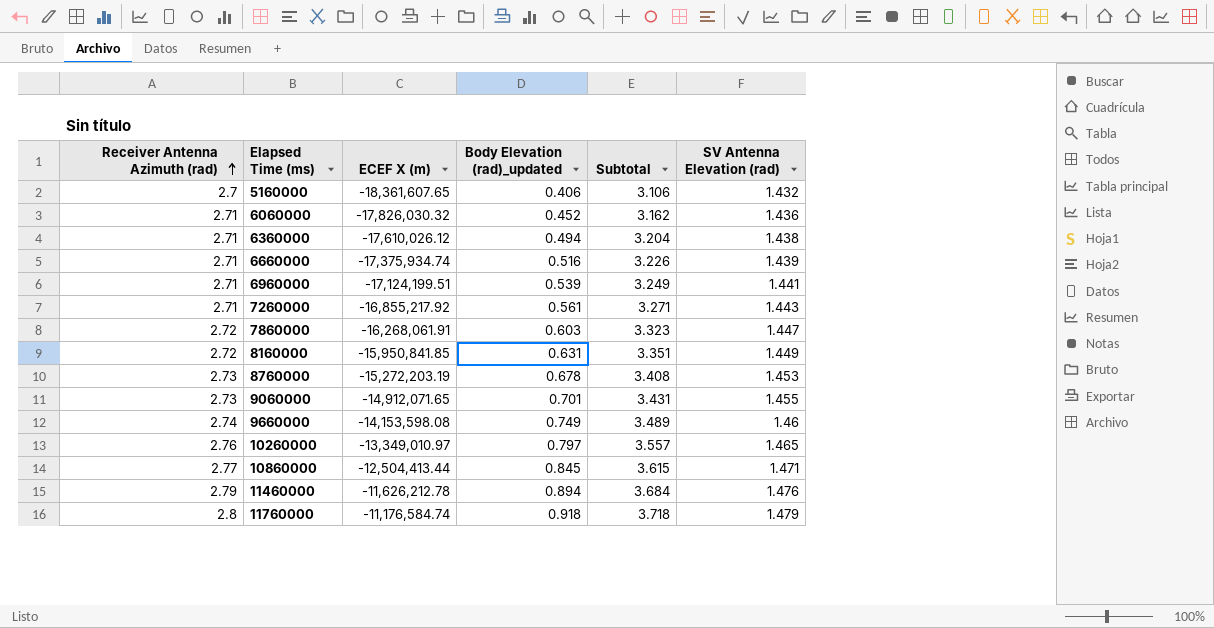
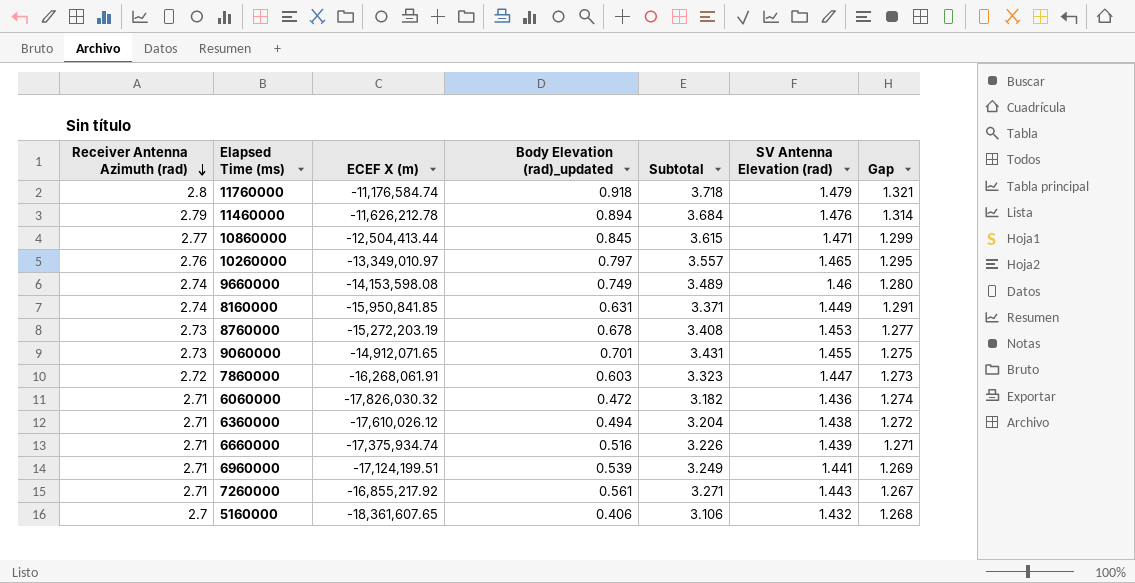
row order: Receiver Antenna Azimuth (rad) ascending -> Receiver Antenna Azimuth (rad) descending
column Gap | formula: none -> [Receiver Antenna Azimuth (rad)] - [SV Antenna Elevation (rad)]
8160000 | Receiver Antenna Azimuth (rad): 2.72 -> 2.74
8160000 | Subtotal: 3.351 -> 3.371
6060000 | Body Elevation (rad)_updated: 0.452 -> 0.472
6060000 | Subtotal: 3.162 -> 3.182

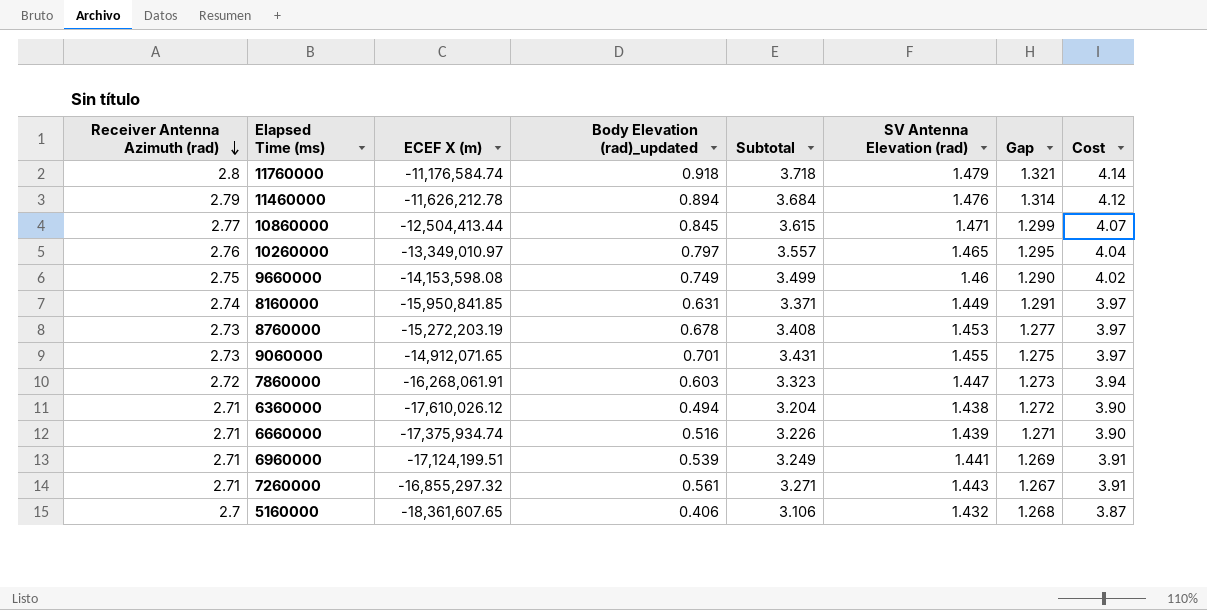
column Cost | formula: none -> [Receiver Antenna Azimuth (rad)] * [SV Antenna Elevation (rad)]
row 6060000: 2.71 | -17,826,030.32 | 0.472 | 3.182 | 1.436 | 1.274 -> none
9660000 | Receiver Antenna Azimuth (rad): 2.74 -> 2.75
9660000 | Subtotal: 3.489 -> 3.499
9660000 | Gap: 1.280 -> 1.290
7260000 | ECEF X (m): -16,855,217.92 -> -16,855,297.32

